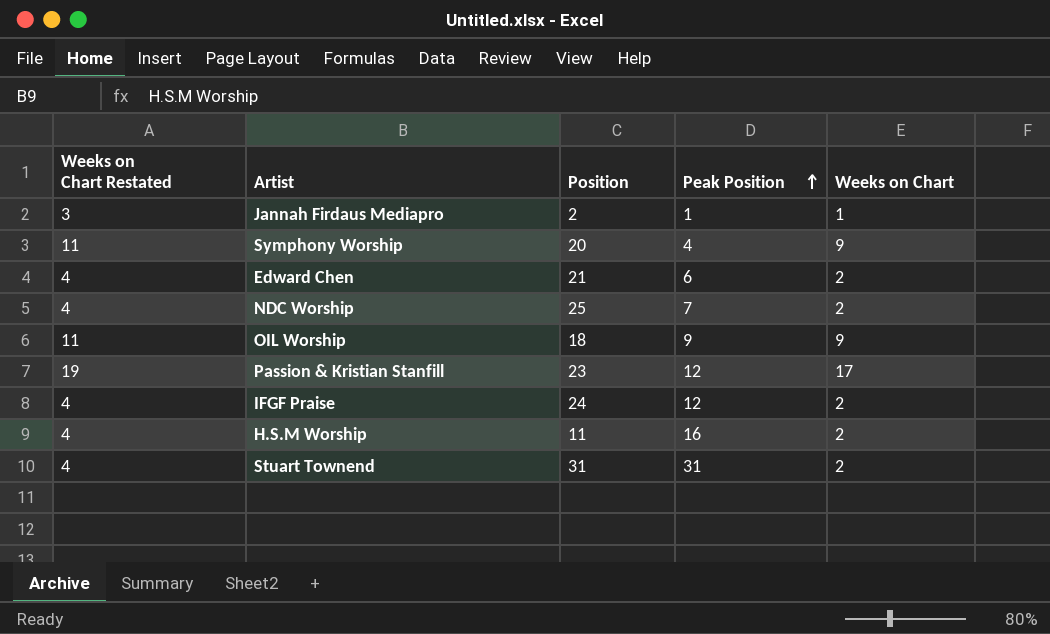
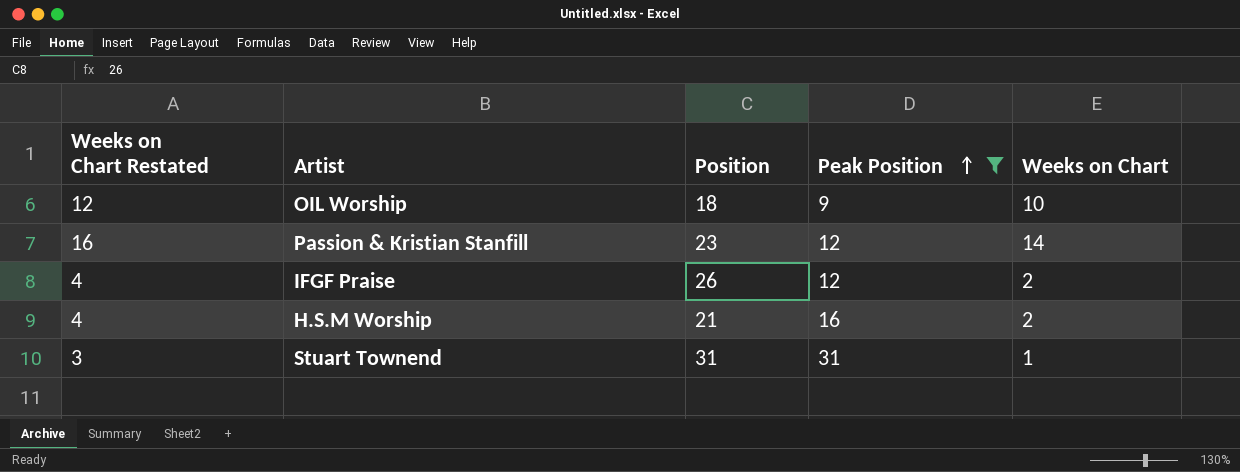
filter: none -> Peak Position >= 9
OIL Worship | Weeks on Chart Restated: 11 -> 12
OIL Worship | Weeks on Chart: 9 -> 10
Passion & Kristian Stanfill | Weeks on Chart Restated: 19 -> 16
Passion & Kristian Stanfill | Weeks on Chart: 17 -> 14
IFGF Praise | Position: 24 -> 26
H.S.M Worship | Position: 11 -> 21
Stuart Townend | Weeks on Chart Restated: 4 -> 3
Stuart Townend | Weeks on Chart: 2 -> 1

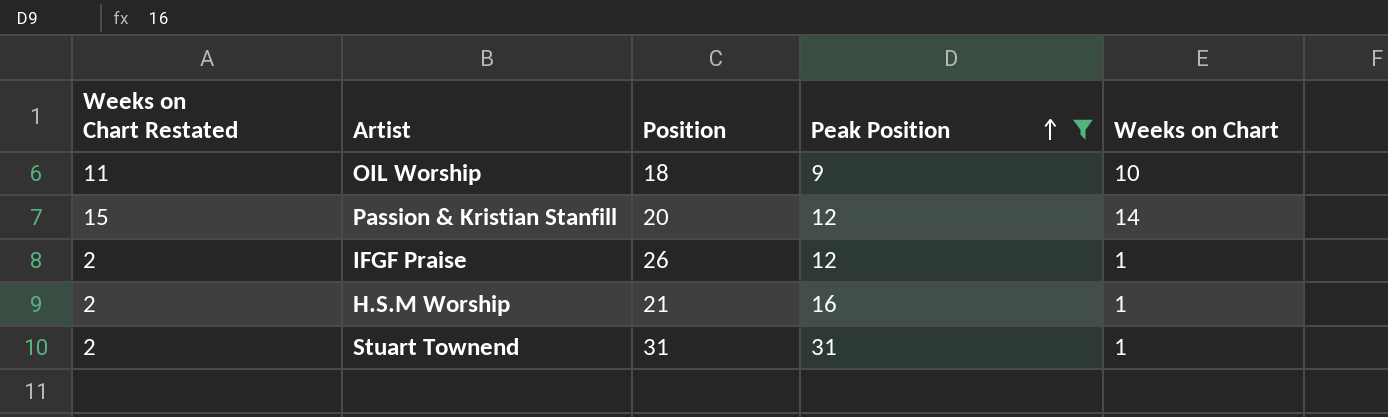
column Weeks on Chart Restated | formula: [Weeks on Chart] + 2 -> [Weeks on Chart] + 1
Passion & Kristian Stanfill | Position: 23 -> 20
IFGF Praise | Weeks on Chart: 2 -> 1
H.S.M Worship | Weeks on Chart: 2 -> 1

